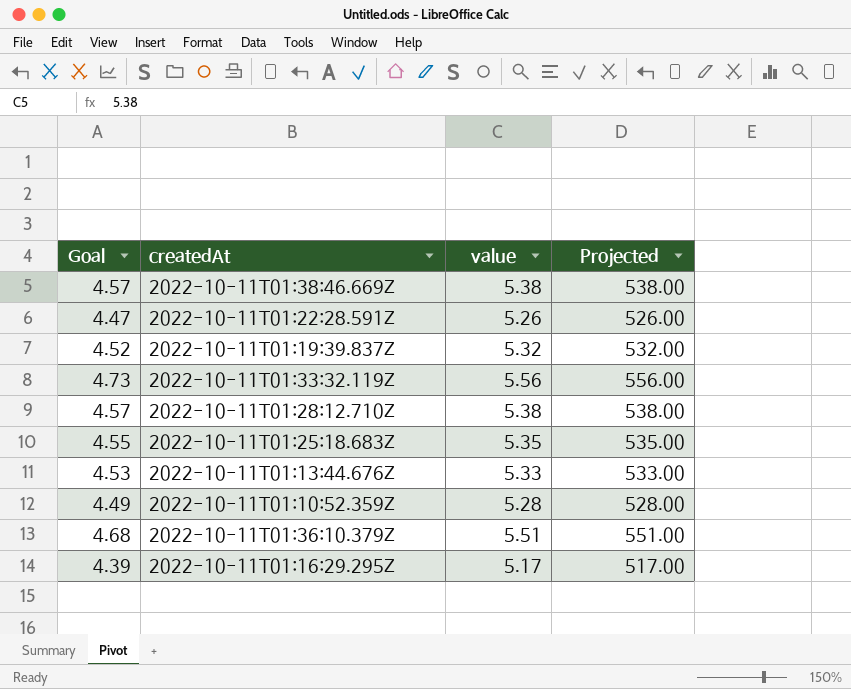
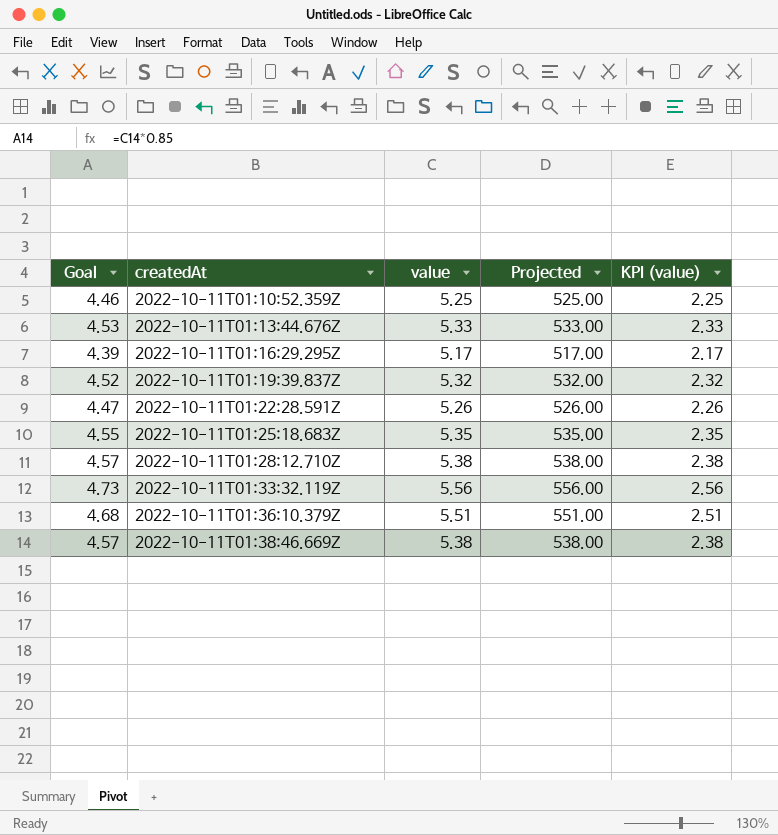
row order: none -> createdAt ascending
column KPI (value) | formula: none -> [value] - 3
2022-10-11T01:10:52.359Z | Goal: 4.49 -> 4.46
2022-10-11T01:10:52.359Z | value: 5.28 -> 5.25
2022-10-11T01:10:52.359Z | Projected: 528.00 -> 525.00

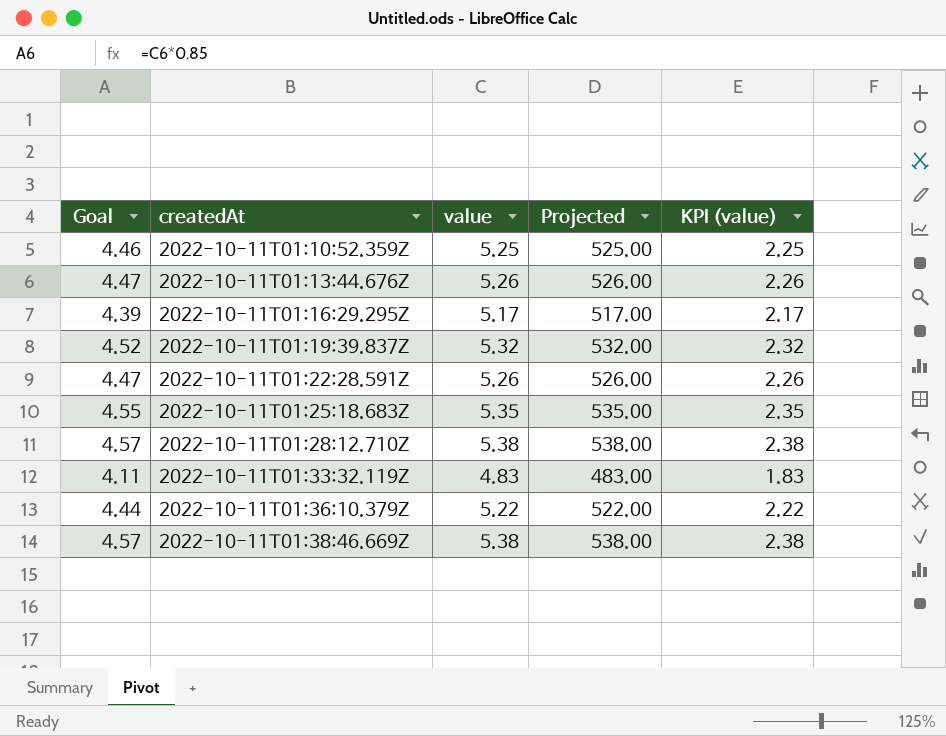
2022-10-11T01:13:44.676Z | Goal: 4.53 -> 4.47
2022-10-11T01:13:44.676Z | value: 5.33 -> 5.26
2022-10-11T01:13:44.676Z | Projected: 533.00 -> 526.00
2022-10-11T01:13:44.676Z | KPI (value): 2.33 -> 2.26
2022-10-11T01:33:32.119Z | Goal: 4.73 -> 4.11
2022-10-11T01:33:32.119Z | value: 5.56 -> 4.83
2022-10-11T01:33:32.119Z | Projected: 556.00 -> 483.00
2022-10-11T01:33:32.119Z | KPI (value): 2.56 -> 1.83
2022-10-11T01:36:10.379Z | Goal: 4.68 -> 4.44
2022-10-11T01:36:10.379Z | value: 5.51 -> 5.22
2022-10-11T01:36:10.379Z | Projected: 551.00 -> 522.00
2022-10-11T01:36:10.379Z | KPI (value): 2.51 -> 2.22

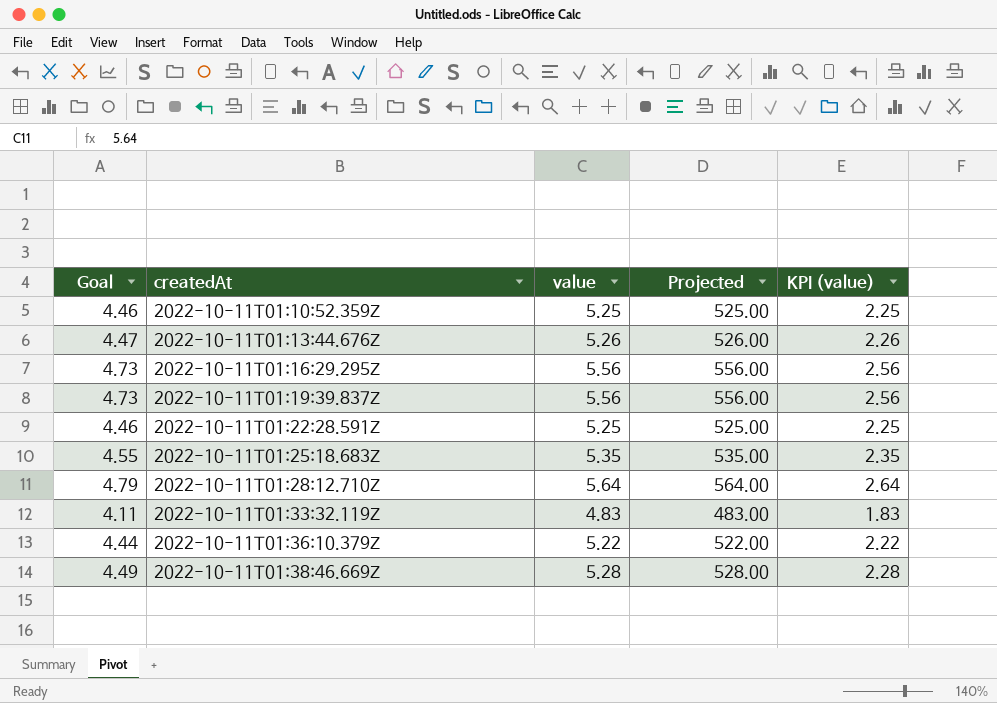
2022-10-11T01:16:29.295Z | Goal: 4.39 -> 4.73
2022-10-11T01:16:29.295Z | value: 5.17 -> 5.56
2022-10-11T01:16:29.295Z | Projected: 517.00 -> 556.00
2022-10-11T01:16:29.295Z | KPI (value): 2.17 -> 2.56
2022-10-11T01:19:39.837Z | Goal: 4.52 -> 4.73
2022-10-11T01:19:39.837Z | value: 5.32 -> 5.56
2022-10-11T01:19:39.837Z | Projected: 532.00 -> 556.00
2022-10-11T01:19:39.837Z | KPI (value): 2.32 -> 2.56
2022-10-11T01:22:28.591Z | Goal: 4.47 -> 4.46
2022-10-11T01:22:28.591Z | value: 5.26 -> 5.25
2022-10-11T01:22:28.591Z | Projected: 526.00 -> 525.00
2022-10-11T01:22:28.591Z | KPI (value): 2.26 -> 2.25
2022-10-11T01:28:12.710Z | Goal: 4.57 -> 4.79
2022-10-11T01:28:12.710Z | value: 5.38 -> 5.64
2022-10-11T01:28:12.710Z | Projected: 538.00 -> 564.00
2022-10-11T01:28:12.710Z | KPI (value): 2.38 -> 2.64
2022-10-11T01:38:46.669Z | Goal: 4.57 -> 4.49
2022-10-11T01:38:46.669Z | value: 5.38 -> 5.28
2022-10-11T01:38:46.669Z | Projected: 538.00 -> 528.00
2022-10-11T01:38:46.669Z | KPI (value): 2.38 -> 2.28

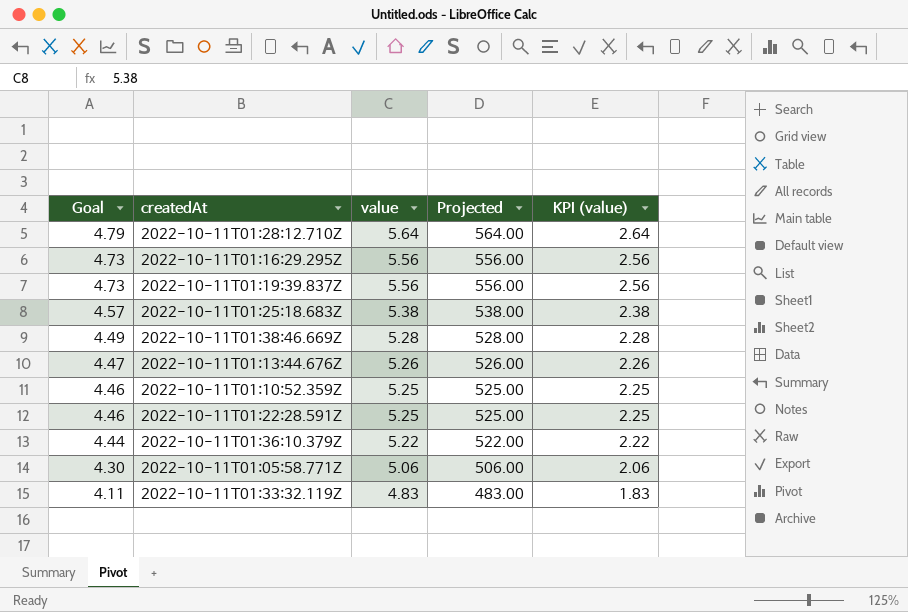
row order: createdAt ascending -> Goal descending
2022-10-11T01:25:18.683Z | Goal: 4.55 -> 4.57
2022-10-11T01:25:18.683Z | value: 5.35 -> 5.38
2022-10-11T01:25:18.683Z | Projected: 535.00 -> 538.00
2022-10-11T01:25:18.683Z | KPI (value): 2.35 -> 2.38
row 2022-10-11T01:05:58.771Z: none -> 4.30 | 5.06 | 506.00 | 2.06

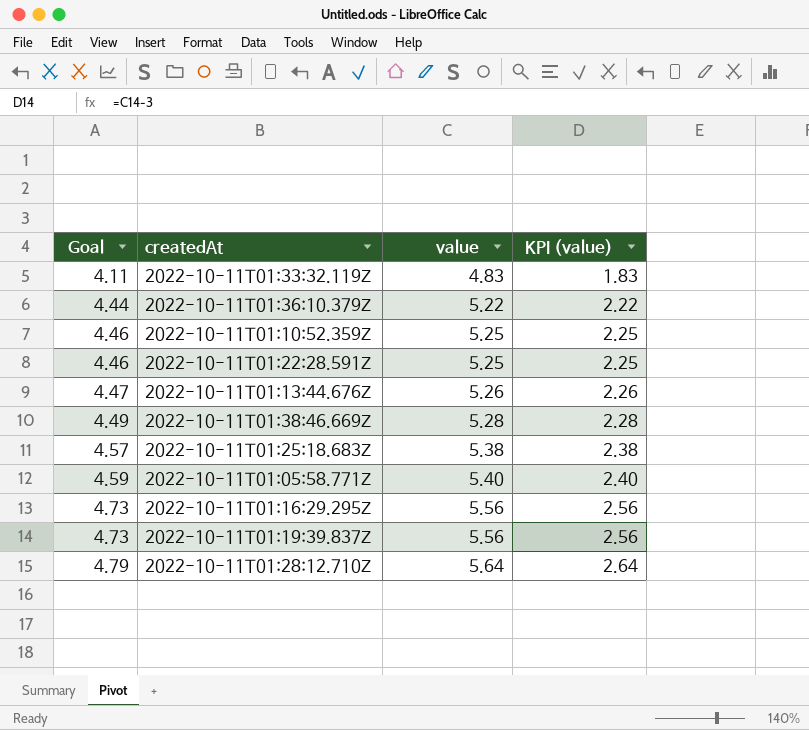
row order: Goal descending -> Goal ascending
column Projected | formula: [value] * 100 -> none
2022-10-11T01:05:58.771Z | Goal: 4.30 -> 4.59
2022-10-11T01:05:58.771Z | value: 5.06 -> 5.40
2022-10-11T01:05:58.771Z | KPI (value): 2.06 -> 2.40

